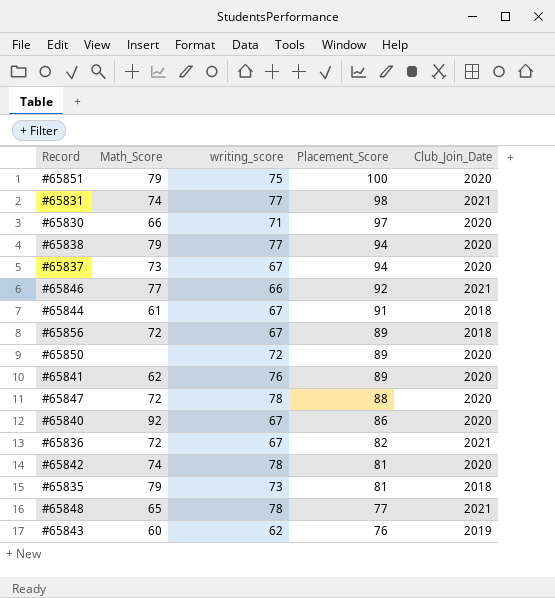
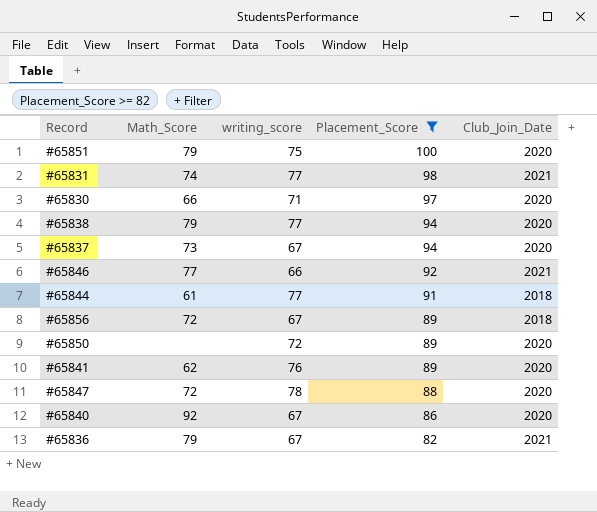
filter: none -> Placement_Score >= 82
#65844 | writing_score: 67 -> 77
#65836 | Math_Score: 72 -> 79

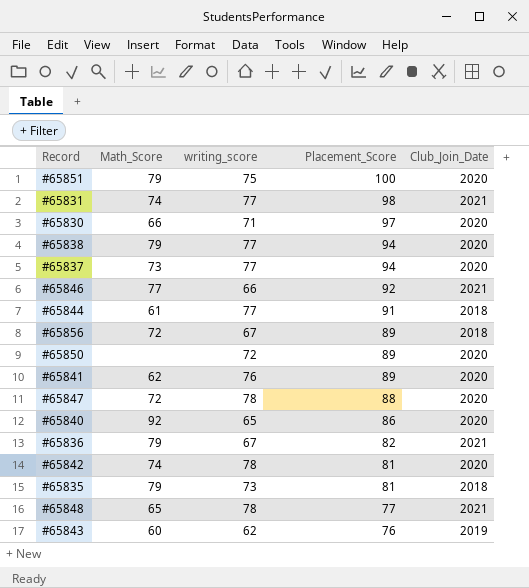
filter: Placement_Score >= 82 -> none
#65837 | writing_score: 67 -> 77
#65840 | writing_score: 67 -> 65

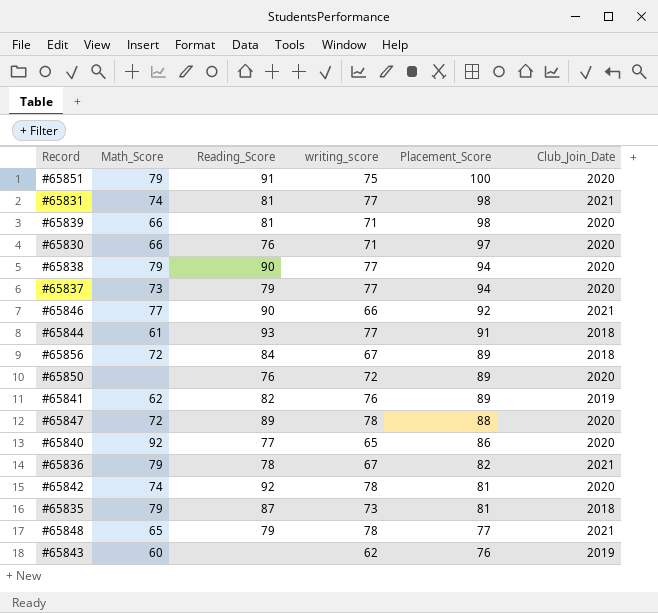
column Reading_Score | position: none -> 3
row #65839: none -> 66 | 81 | 71 | 98 | 2020
#65841 | Club_Join_Date: 2020 -> 2019

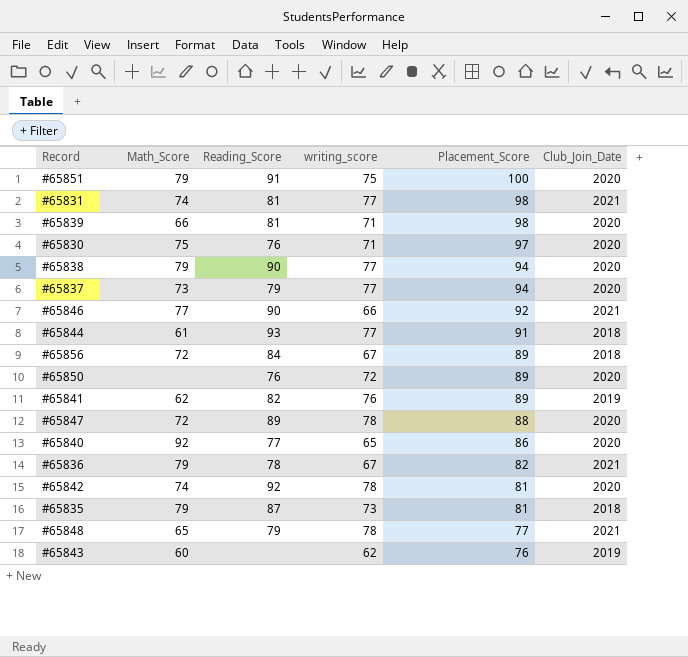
#65830 | Math_Score: 66 -> 75

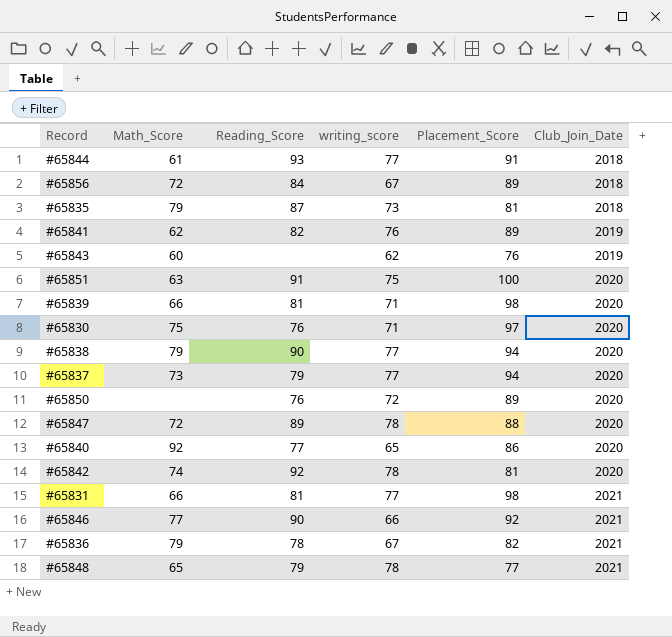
row order: Placement_Score descending -> Club_Join_Date ascending
#65851 | Math_Score: 79 -> 63
#65831 | Math_Score: 74 -> 66

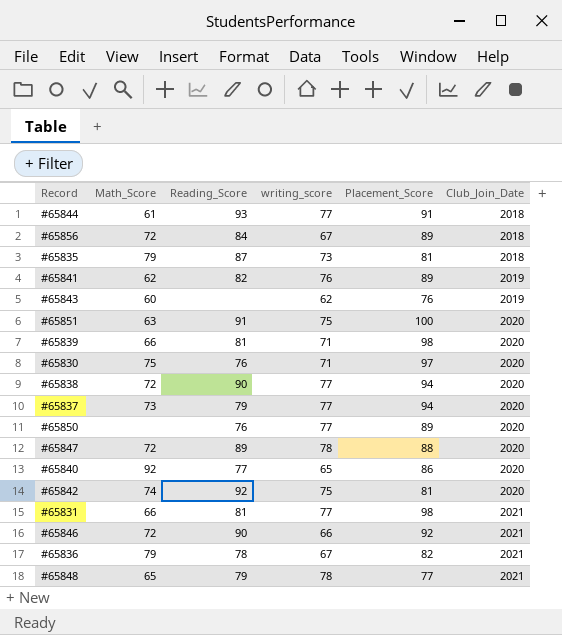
#65838 | Math_Score: 79 -> 72
#65850 | writing_score: 72 -> 77
#65842 | writing_score: 78 -> 75
#65846 | Math_Score: 77 -> 72

